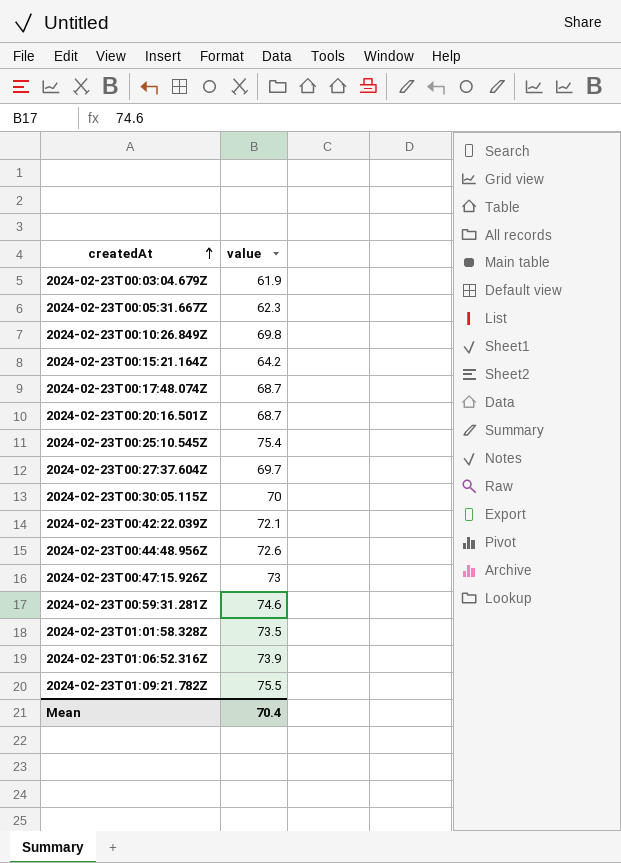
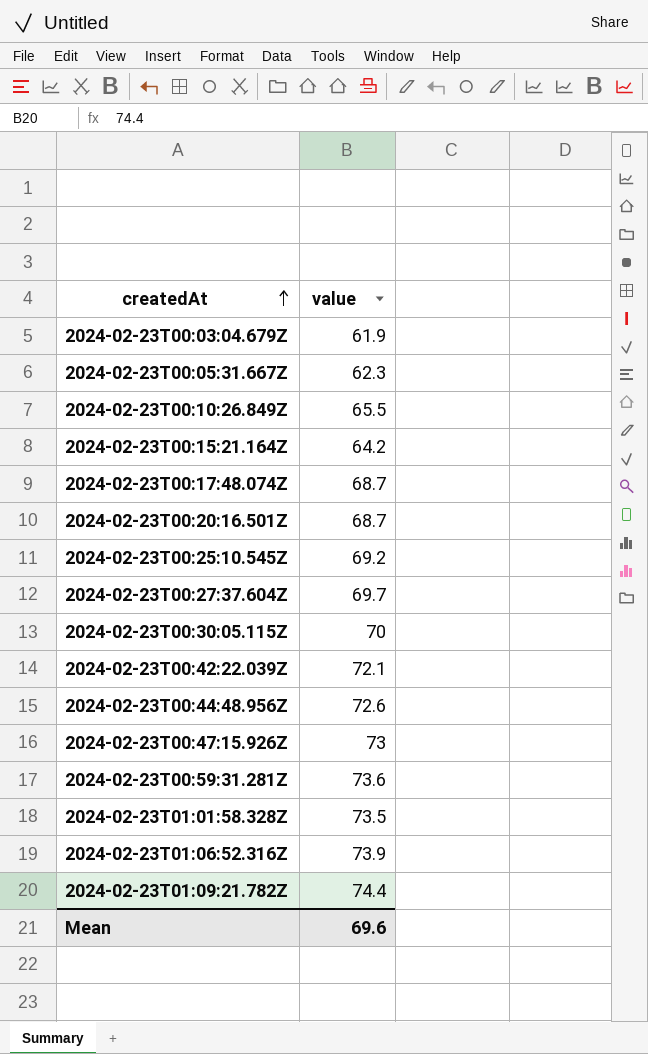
2024-02-23T00:10:26.849Z | value: 69.8 -> 65.5
2024-02-23T00:25:10.545Z | value: 75.4 -> 69.2
2024-02-23T00:59:31.281Z | value: 74.6 -> 73.6
2024-02-23T01:09:21.782Z | value: 75.5 -> 74.4
Mean | value: 70.4 -> 69.6

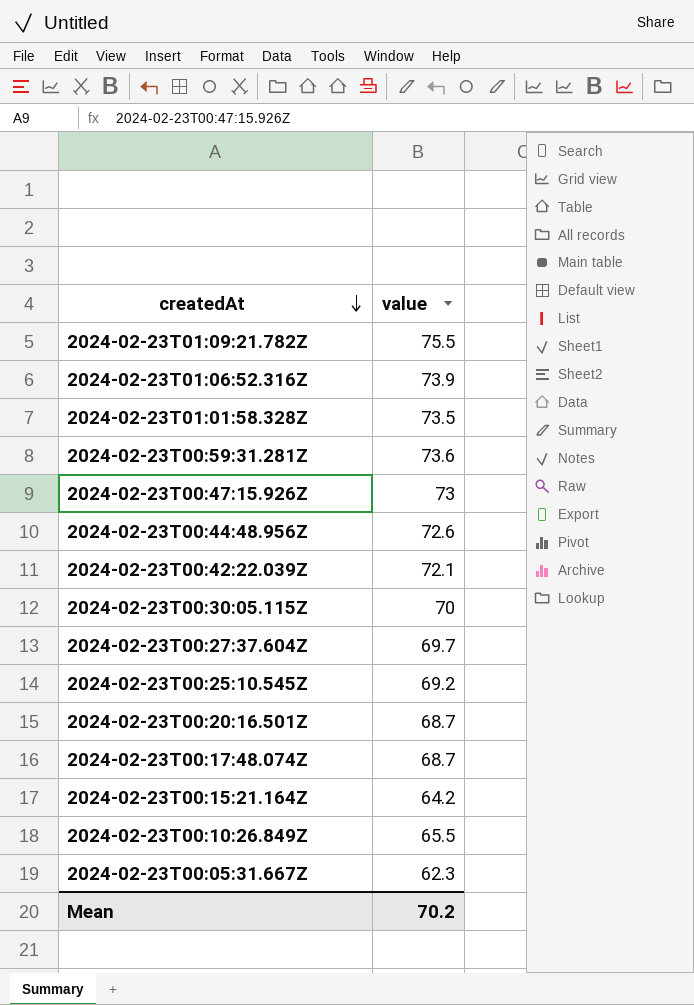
row order: createdAt ascending -> createdAt descending
row 2024-02-23T00:03:04.679Z: 61.9 -> none
2024-02-23T01:09:21.782Z | value: 74.4 -> 75.5
Mean | value: 69.6 -> 70.2

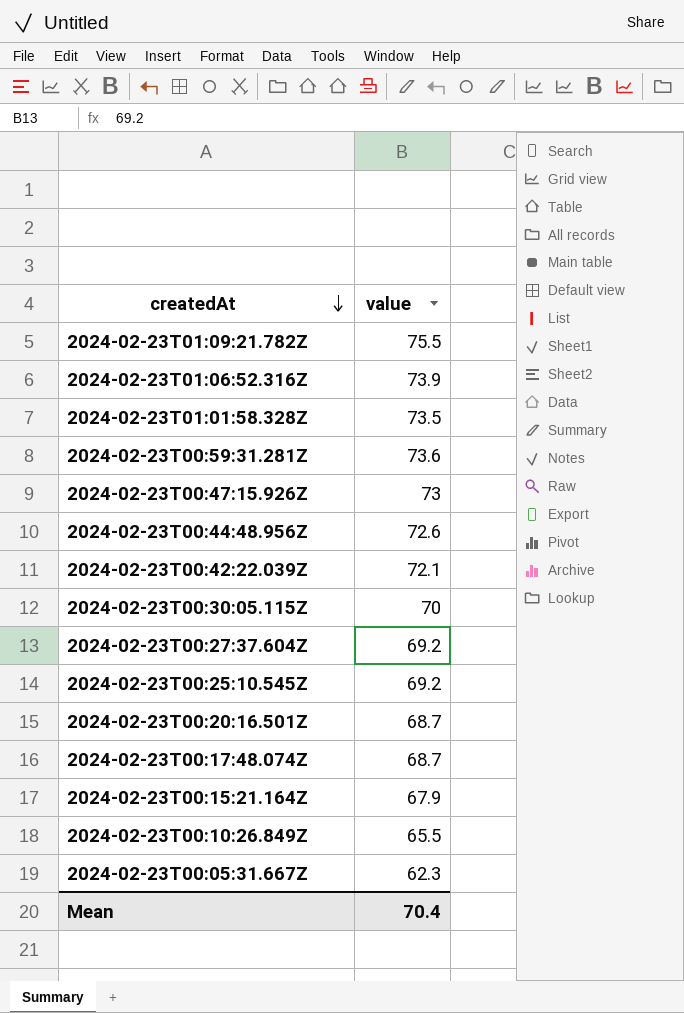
2024-02-23T00:27:37.604Z | value: 69.7 -> 69.2
2024-02-23T00:15:21.164Z | value: 64.2 -> 67.9
Mean | value: 70.2 -> 70.4

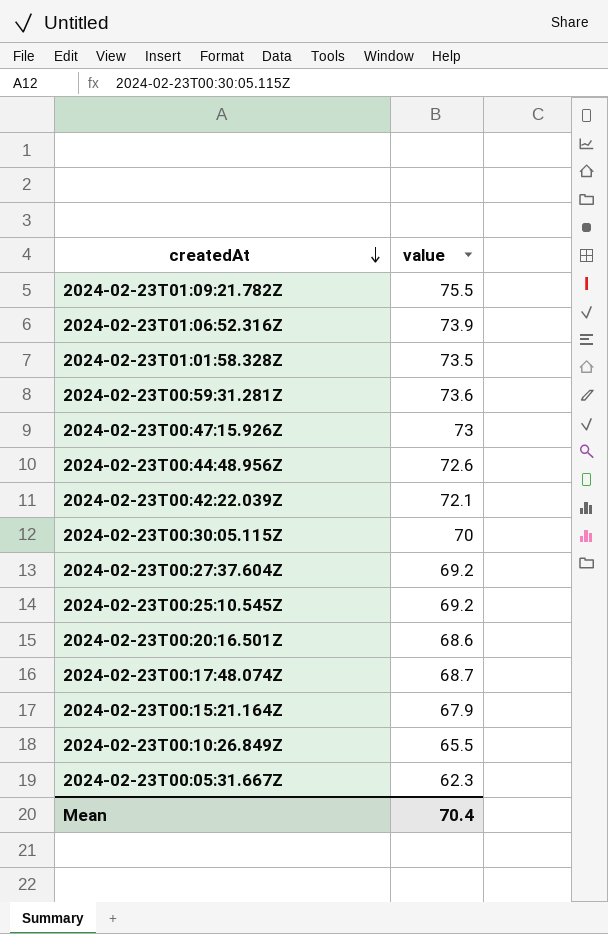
2024-02-23T00:20:16.501Z | value: 68.7 -> 68.6

